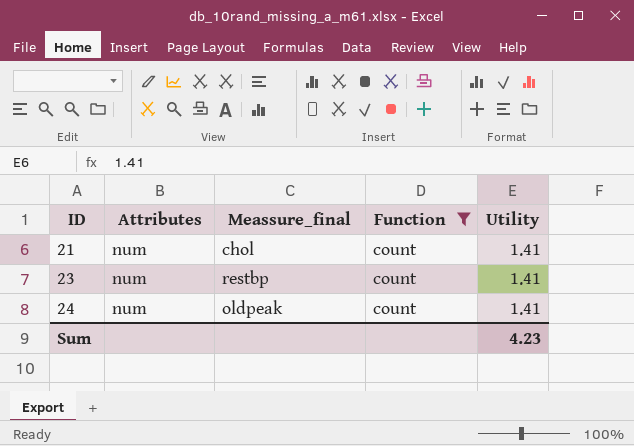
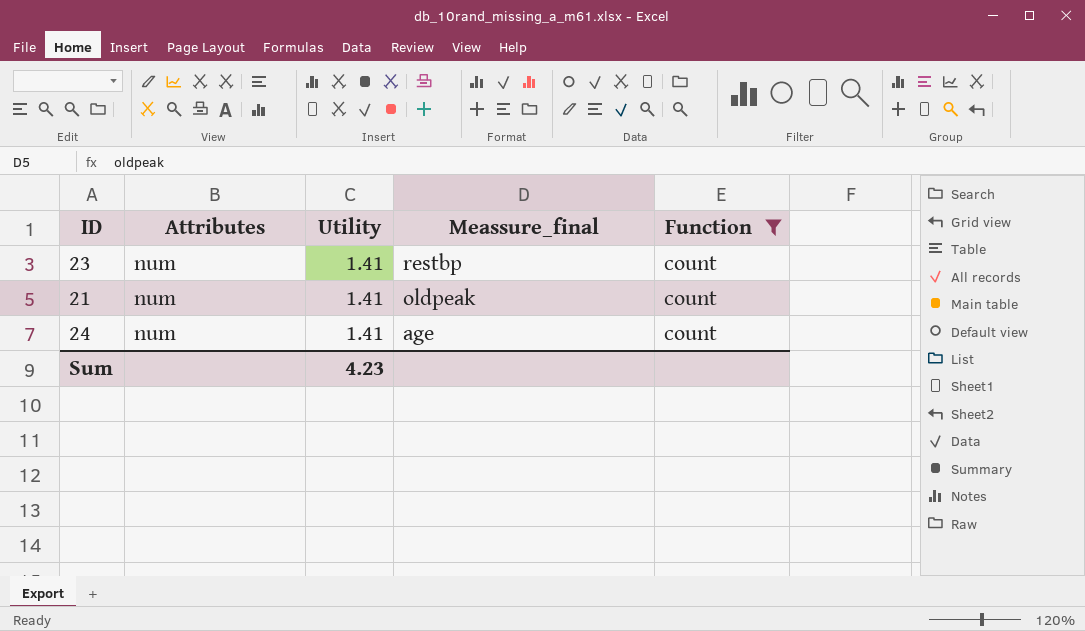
row order: ID ascending -> Meassure_final descending
column Utility | position: 5 -> 3
21 | Meassure_final: chol -> oldpeak
24 | Meassure_final: oldpeak -> age

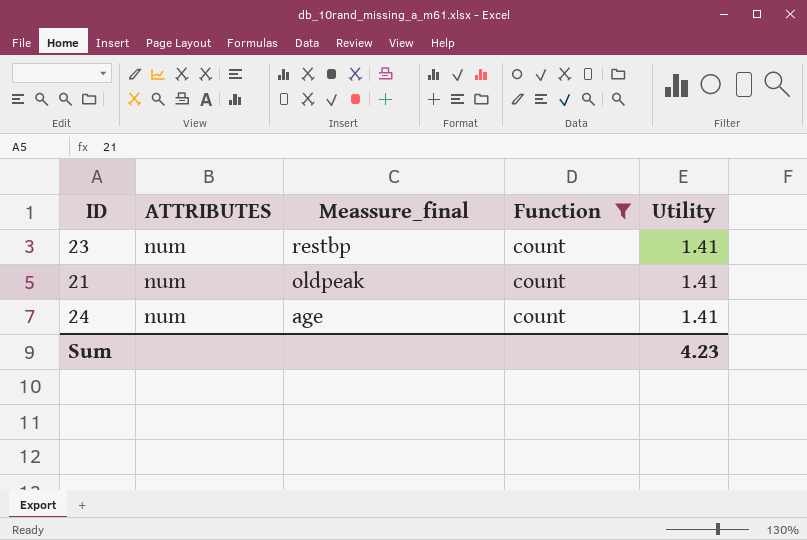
column name: Attributes -> ATTRIBUTES
column Utility | position: 3 -> 5

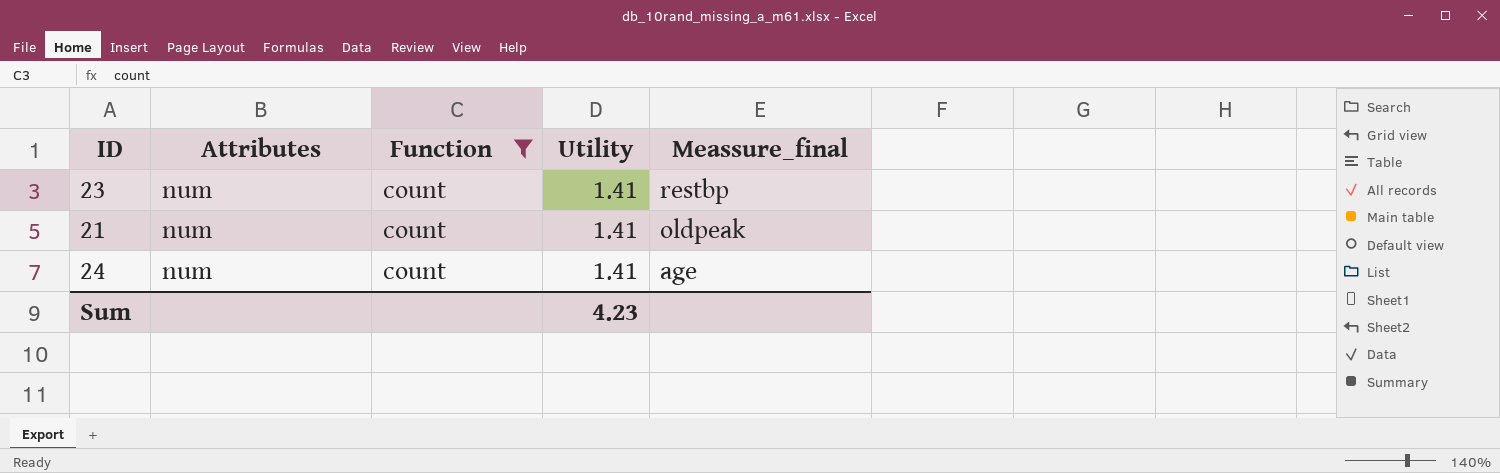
column name: ATTRIBUTES -> Attributes
column Meassure_final | position: 3 -> 5

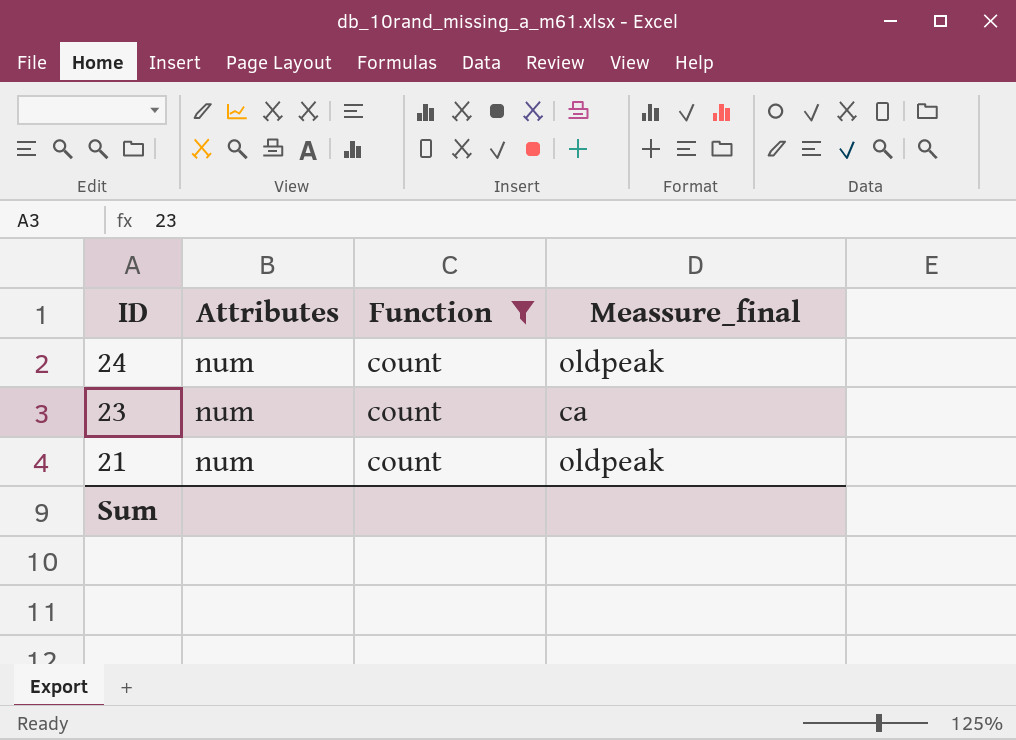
row order: Meassure_final descending -> ID descending
column Utility | position: 4 -> none
24 | Meassure_final: age -> oldpeak
23 | Meassure_final: restbp -> ca

